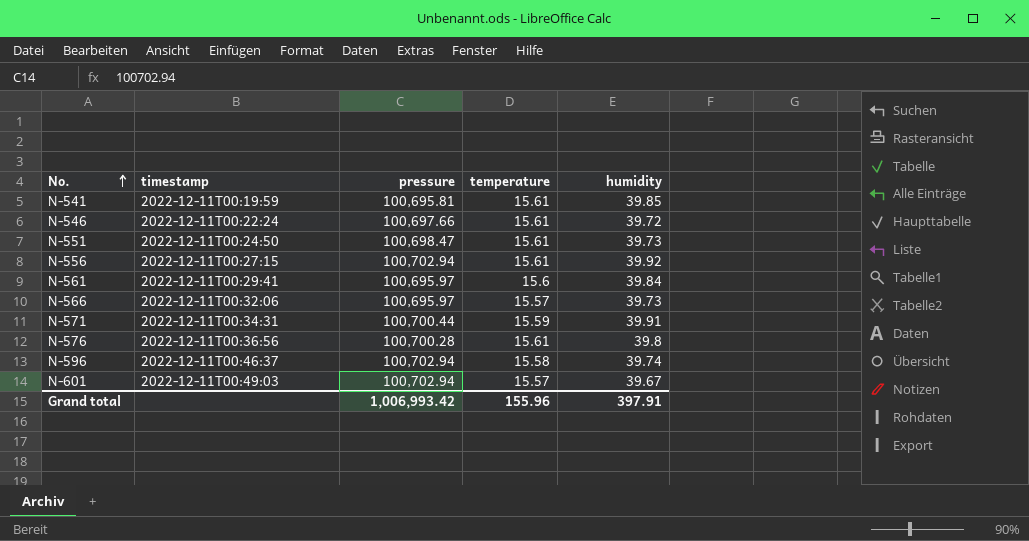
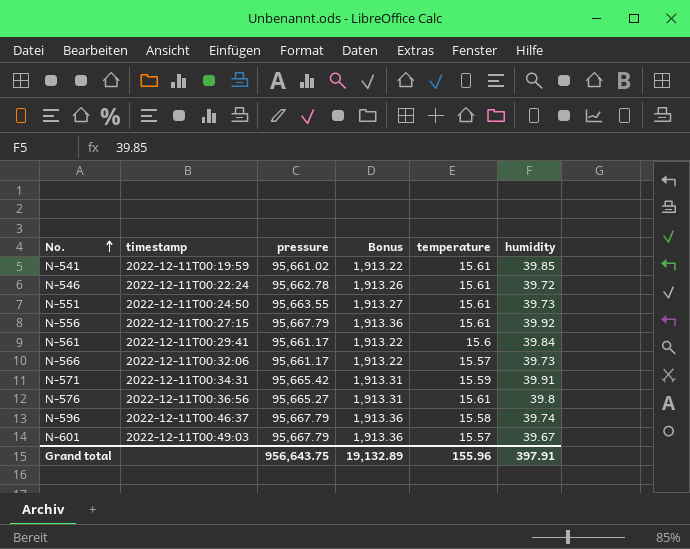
column Bonus | formula: none -> [pressure] * 0.02
N-541 | pressure: 100,695.81 -> 95,661.02
N-546 | pressure: 100,697.66 -> 95,662.78
N-551 | pressure: 100,698.47 -> 95,663.55
N-556 | pressure: 100,702.94 -> 95,667.79
N-561 | pressure: 100,695.97 -> 95,661.17
N-566 | pressure: 100,695.97 -> 95,661.17
N-571 | pressure: 100,700.44 -> 95,665.42
N-576 | pressure: 100,700.28 -> 95,665.27
N-596 | pressure: 100,702.94 -> 95,667.79
N-601 | pressure: 100,702.94 -> 95,667.79
Grand total | pressure: 1,006,993.42 -> 956,643.75

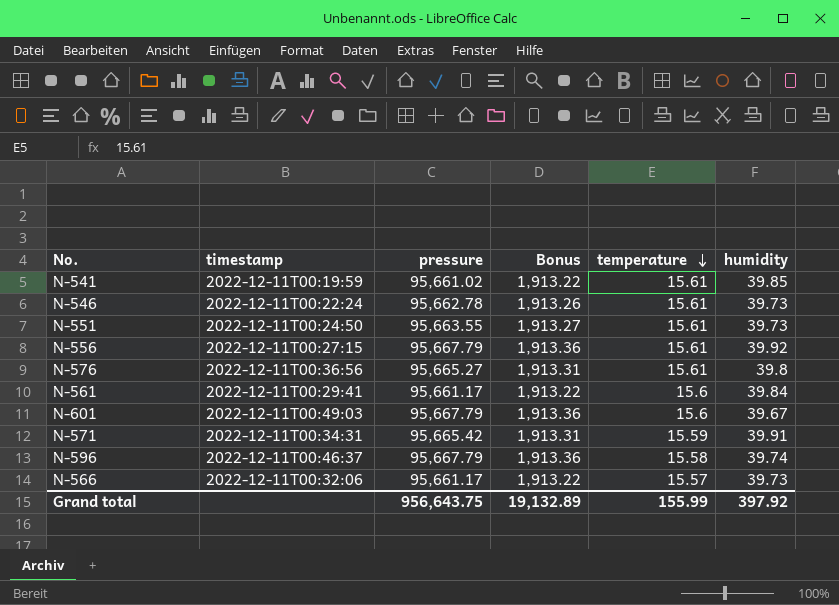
row order: No. ascending -> temperature descending
N-546 | humidity: 39.72 -> 39.73
N-601 | temperature: 15.57 -> 15.6
Grand total | temperature: 155.96 -> 155.99
Grand total | humidity: 397.91 -> 397.92

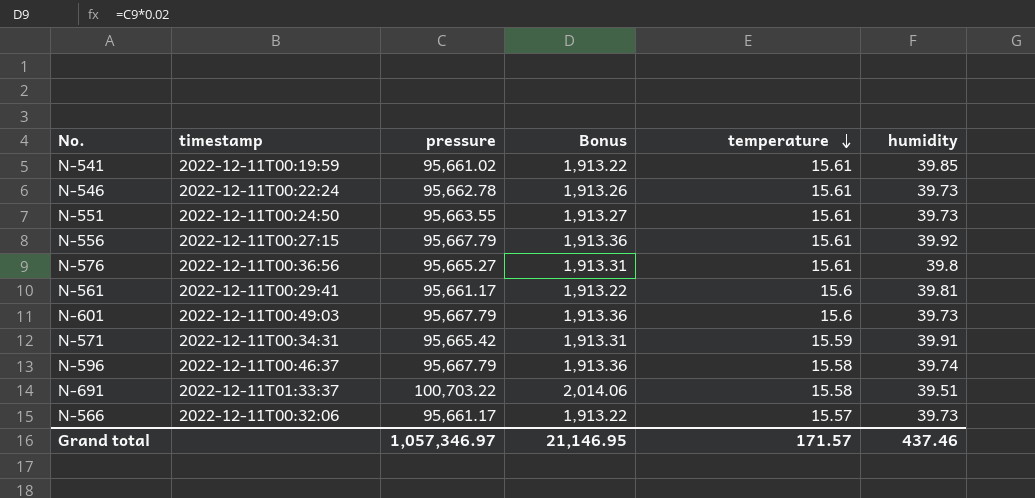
N-561 | humidity: 39.84 -> 39.81
N-601 | humidity: 39.67 -> 39.73
row N-691: none -> 2022-12-11T01:33:37 | 100,703.22 | 2,014.06 | 15.58 | 39.51
Grand total | pressure: 956,643.75 -> 1,057,346.97
Grand total | Bonus: 19,132.89 -> 21,146.95
Grand total | temperature: 155.99 -> 171.57
Grand total | humidity: 397.92 -> 437.46

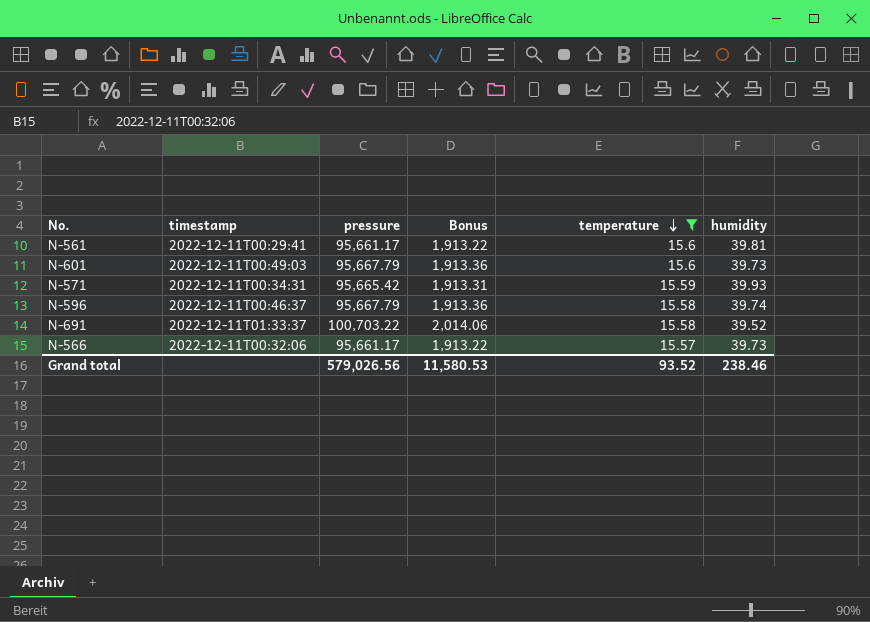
filter: none -> temperature != 15.61
N-571 | humidity: 39.91 -> 39.93
N-691 | humidity: 39.51 -> 39.52
Grand total | pressure: 1,057,346.97 -> 579,026.56
Grand total | Bonus: 21,146.95 -> 11,580.53
Grand total | temperature: 171.57 -> 93.52
Grand total | humidity: 437.46 -> 238.46

